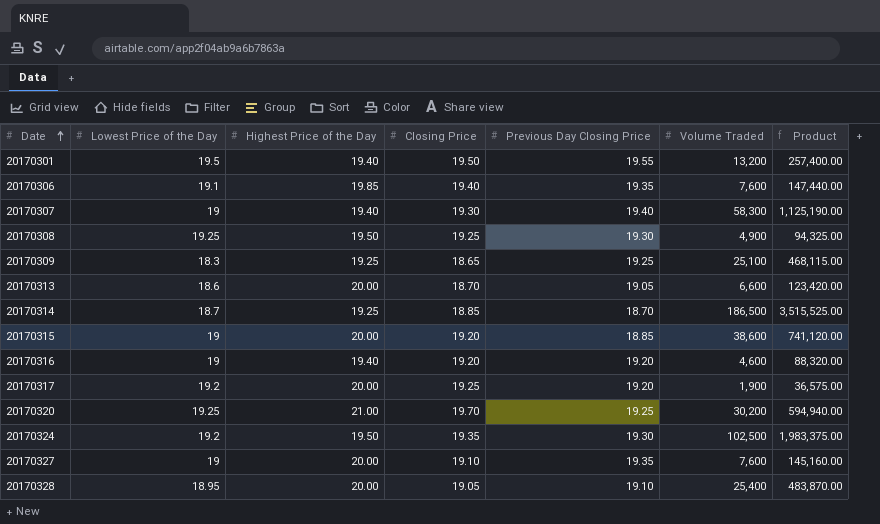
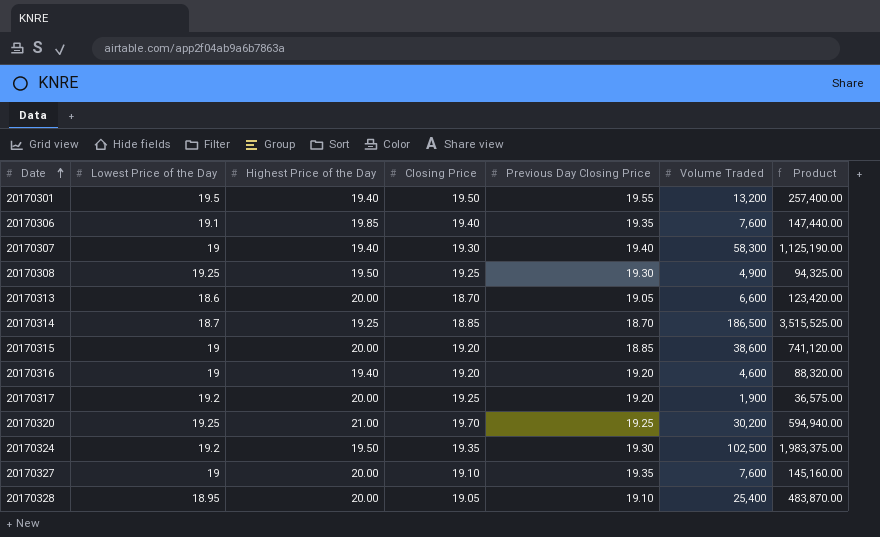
row 20170309: 18.3 | 19.25 | 18.65 | 19.25 | 25,100 | 468,115.00 -> none

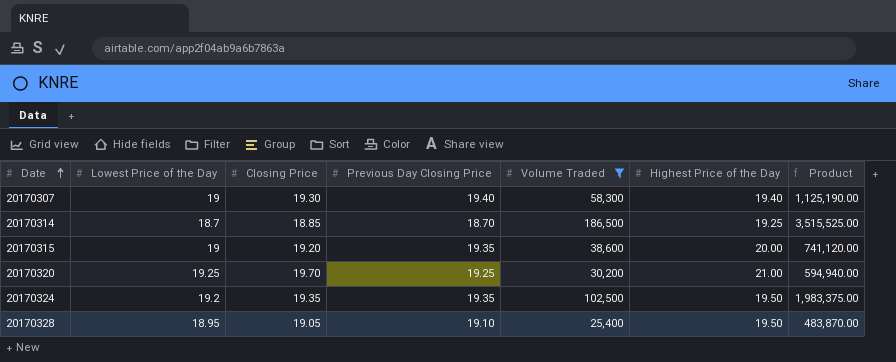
filter: none -> Volume Traded >= 25,400
column Highest Price of the Day | position: 3 -> 6
20170315 | Previous Day Closing Price: 18.85 -> 19.35
20170324 | Previous Day Closing Price: 19.30 -> 19.35
20170328 | Highest Price of the Day: 20.00 -> 19.50

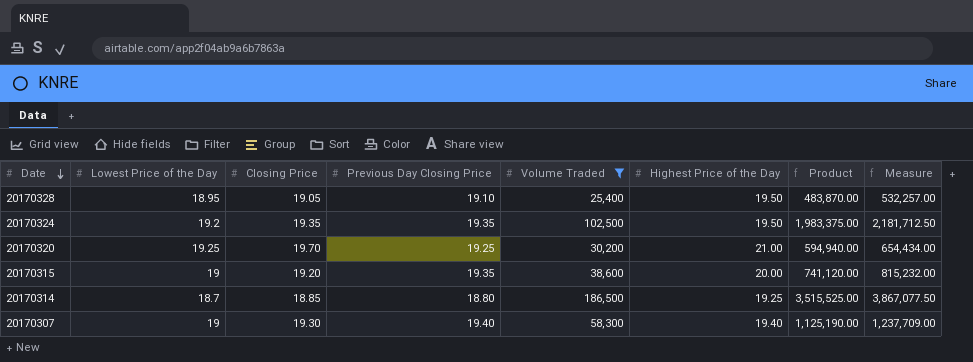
row order: Date ascending -> Date descending
column Measure | formula: none -> [Product] * 1.1
20170314 | Previous Day Closing Price: 18.70 -> 18.80

